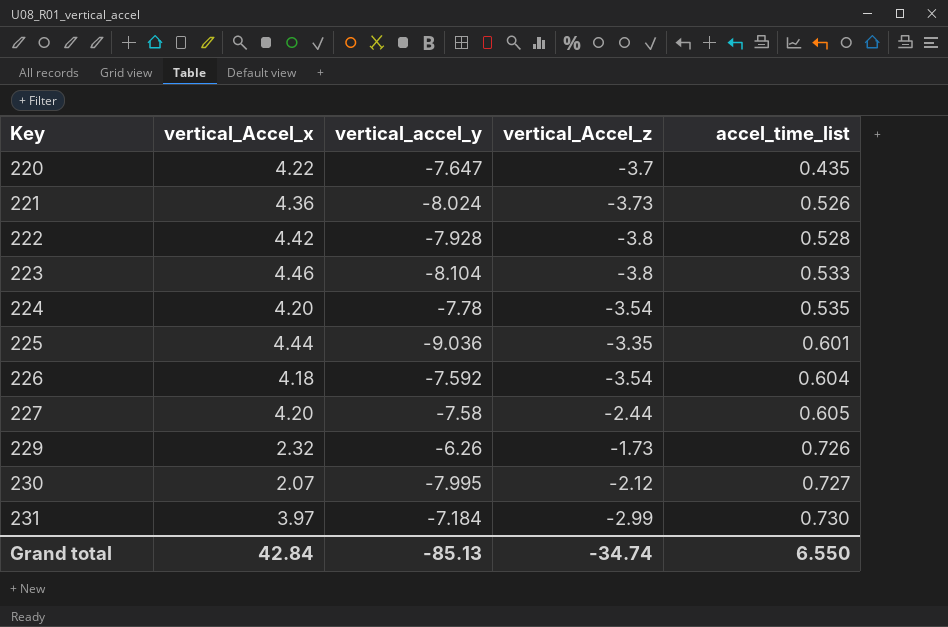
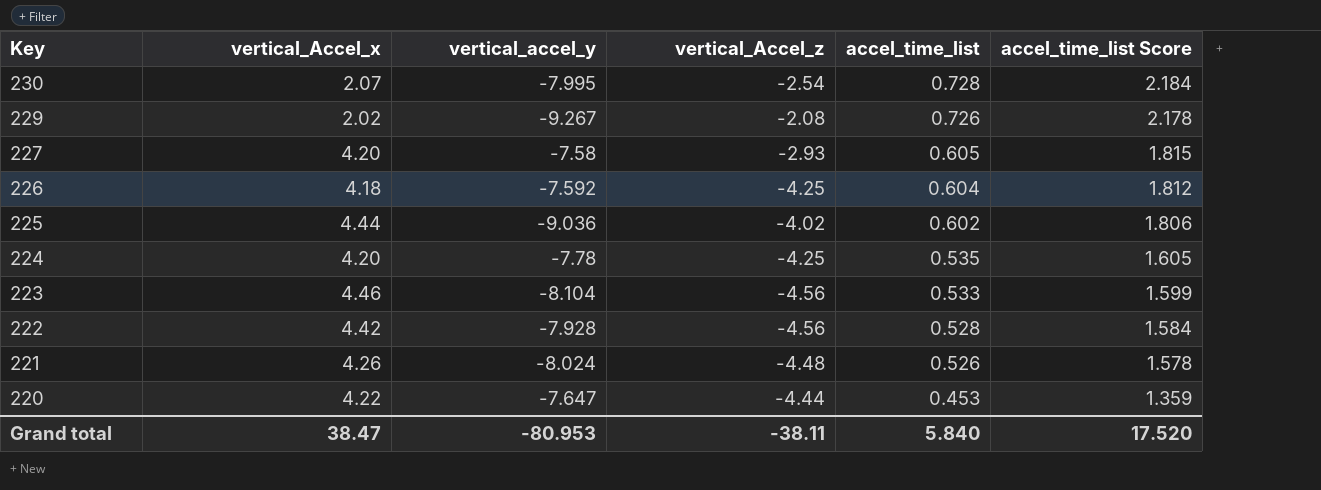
row order: Key ascending -> Key descending
column accel_time_list Score | formula: none -> [accel_time_list] * 3
row 231: 3.97 | -7.184 | -2.99 | 0.730 -> none
230 | vertical_Accel_z: -2.12 -> -2.54
230 | accel_time_list: 0.727 -> 0.728
229 | vertical_Accel_x: 2.32 -> 2.02
229 | vertical_accel_y: -6.26 -> -9.267
229 | vertical_Accel_z: -1.73 -> -2.08
227 | vertical_Accel_z: -2.44 -> -2.93
226 | vertical_Accel_z: -3.54 -> -4.25
225 | vertical_Accel_z: -3.35 -> -4.02
225 | accel_time_list: 0.601 -> 0.602
224 | vertical_Accel_z: -3.54 -> -4.25
223 | vertical_Accel_z: -3.8 -> -4.56
222 | vertical_Accel_z: -3.8 -> -4.56
221 | vertical_Accel_x: 4.36 -> 4.26
221 | vertical_Accel_z: -3.73 -> -4.48
220 | vertical_Accel_z: -3.7 -> -4.44
220 | accel_time_list: 0.435 -> 0.453
Grand total | vertical_Accel_x: 42.84 -> 38.47
Grand total | vertical_accel_y: -85.13 -> -80.953
Grand total | vertical_Accel_z: -34.74 -> -38.11
Grand total | accel_time_list: 6.550 -> 5.840

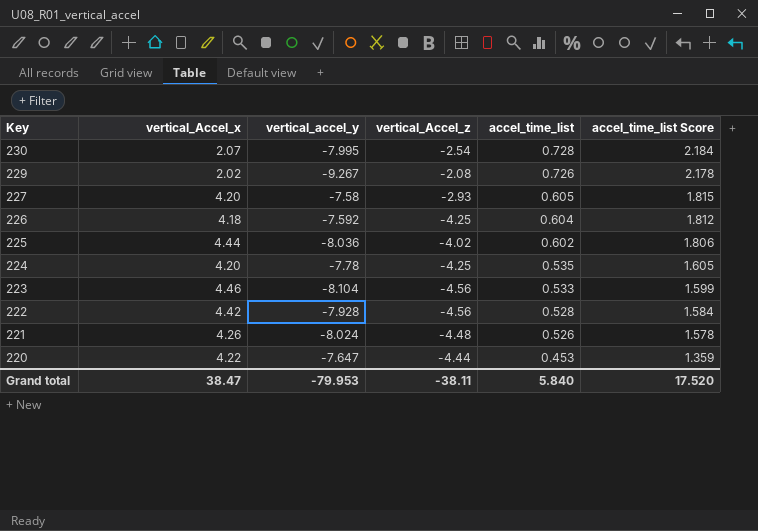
225 | vertical_accel_y: -9.036 -> -8.036
Grand total | vertical_accel_y: -80.953 -> -79.953

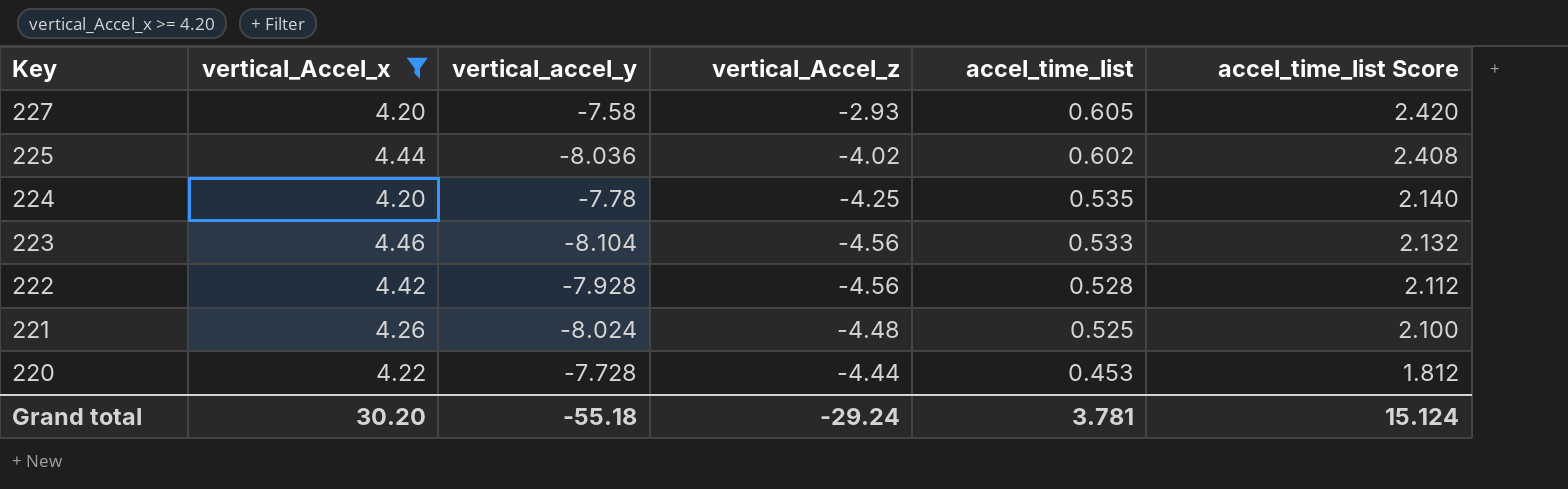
filter: none -> vertical_Accel_x >= 4.20
column accel_time_list Score | formula: [accel_time_list] * 3 -> [accel_time_list] * 4
221 | accel_time_list: 0.526 -> 0.525
220 | vertical_accel_y: -7.647 -> -7.728
Grand total | vertical_Accel_x: 38.47 -> 30.20
Grand total | vertical_accel_y: -79.953 -> -55.18
Grand total | vertical_Accel_z: -38.11 -> -29.24
Grand total | accel_time_list: 5.840 -> 3.781
Grand total | accel_time_list Score: 17.520 -> 15.124

